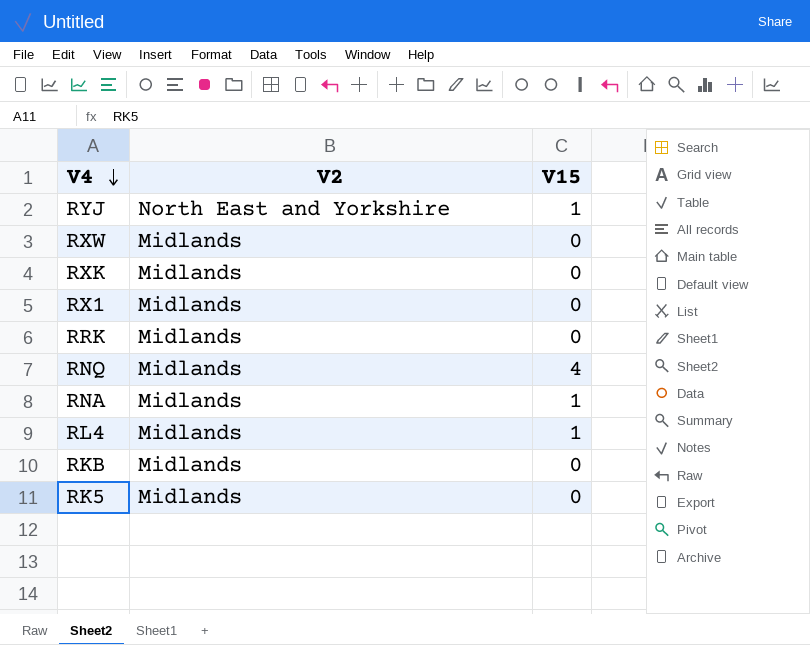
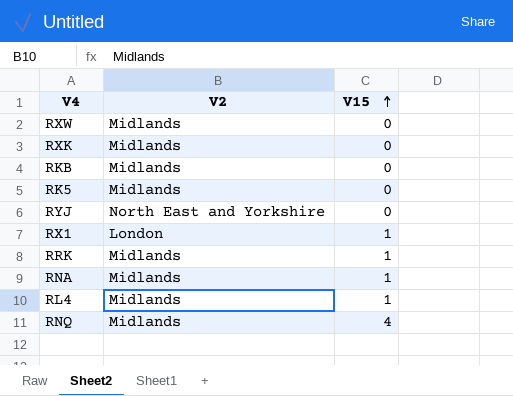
row order: V4 descending -> V15 ascending
RYJ | V15: 1 -> 0
RX1 | V2: Midlands -> London
RX1 | V15: 0 -> 1
RRK | V15: 0 -> 1

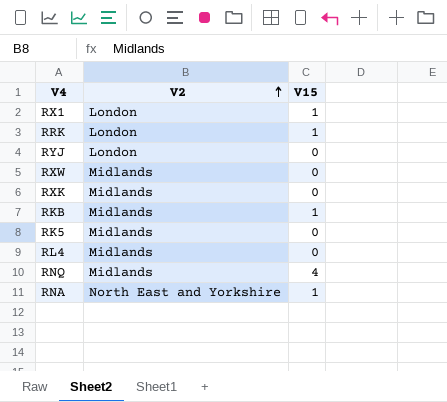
row order: V15 ascending -> V2 ascending
RRK | V2: Midlands -> London
RYJ | V2: North East and Yorkshire -> London
RKB | V15: 0 -> 1
RL4 | V15: 1 -> 0
RNA | V2: Midlands -> North East and Yorkshire

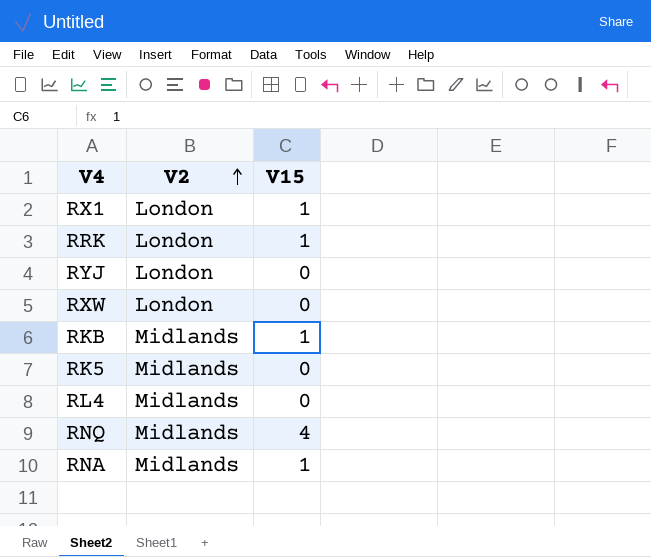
row RXK: Midlands | 0 -> none
RXW | V2: Midlands -> London
RNA | V2: North East and Yorkshire -> Midlands

